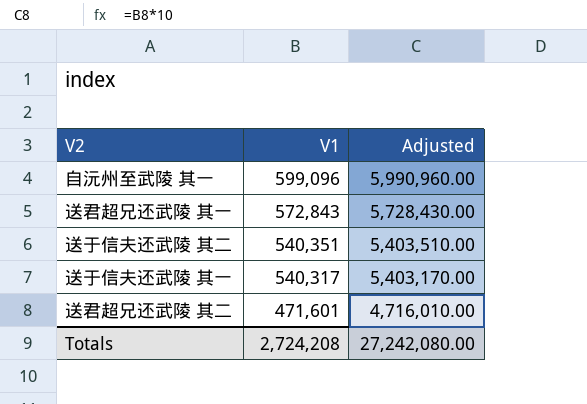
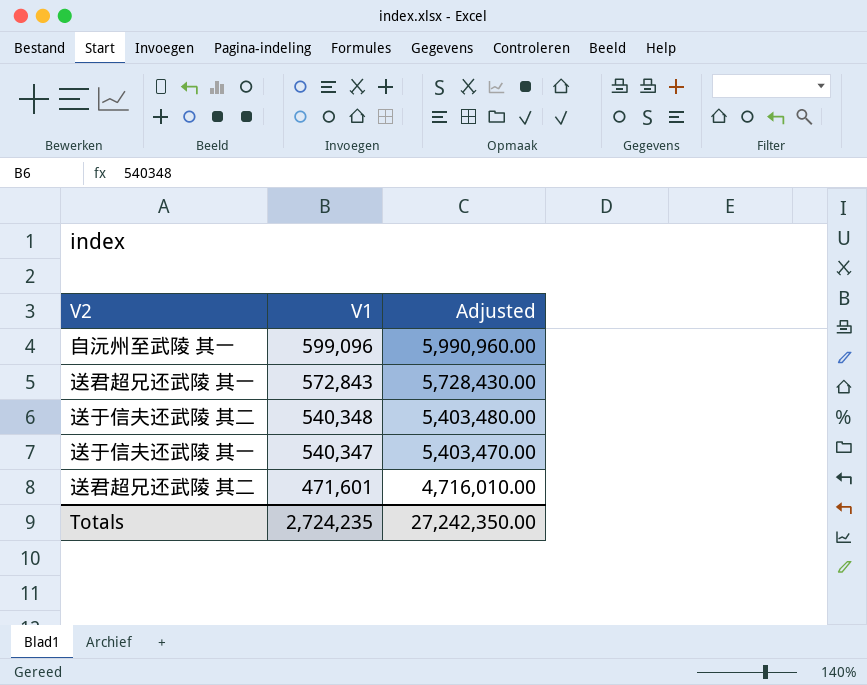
送于信夫还武陵 其二 | V1: 540,351 -> 540,348
送于信夫还武陵 其二 | Adjusted: 5,403,510.00 -> 5,403,480.00
送于信夫还武陵 其一 | V1: 540,317 -> 540,347
送于信夫还武陵 其一 | Adjusted: 5,403,170.00 -> 5,403,470.00
Totals | V1: 2,724,208 -> 2,724,235
Totals | Adjusted: 27,242,080.00 -> 27,242,350.00

